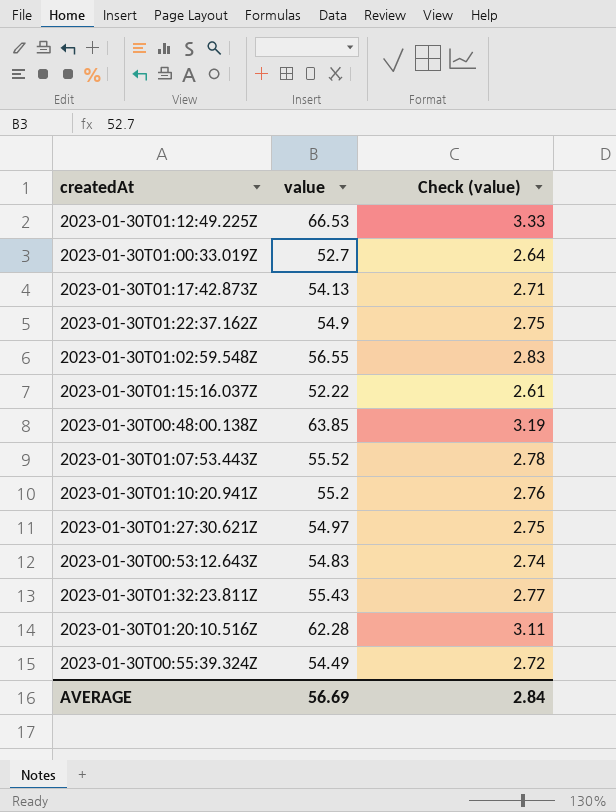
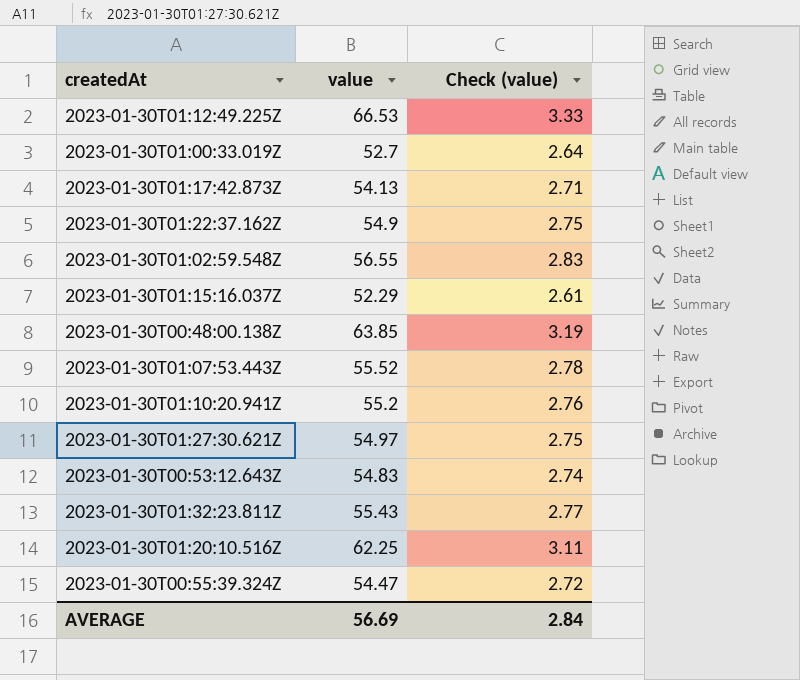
2023-01-30T01:15:16.037Z | value: 52.22 -> 52.29
2023-01-30T01:20:10.516Z | value: 62.28 -> 62.25
2023-01-30T00:55:39.324Z | value: 54.49 -> 54.47

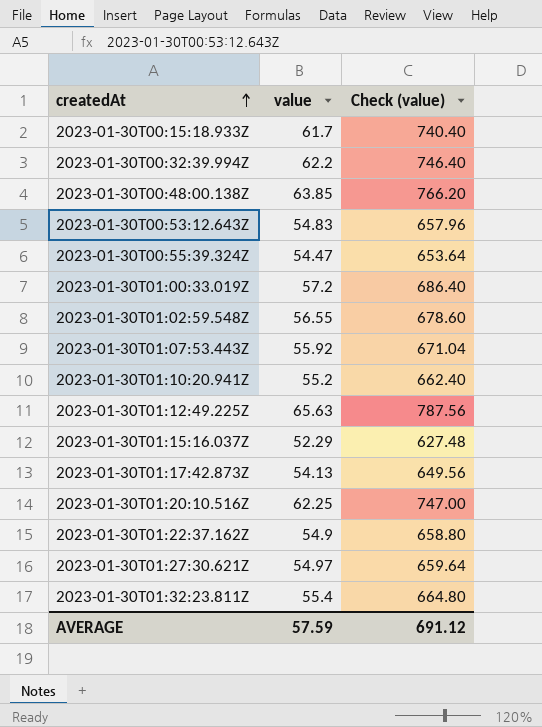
row order: none -> createdAt ascending
column Check (value) | formula: [value] * 0.05 -> [value] * 12
row 2023-01-30T00:15:18.933Z: none -> 61.7 | 740.40
row 2023-01-30T00:32:39.994Z: none -> 62.2 | 746.40
2023-01-30T01:00:33.019Z | value: 52.7 -> 57.2
2023-01-30T01:07:53.443Z | value: 55.52 -> 55.92
2023-01-30T01:12:49.225Z | value: 66.53 -> 65.63
2023-01-30T01:32:23.811Z | value: 55.43 -> 55.4
AVERAGE | value: 56.69 -> 57.59
AVERAGE | Check (value): 2.84 -> 691.12

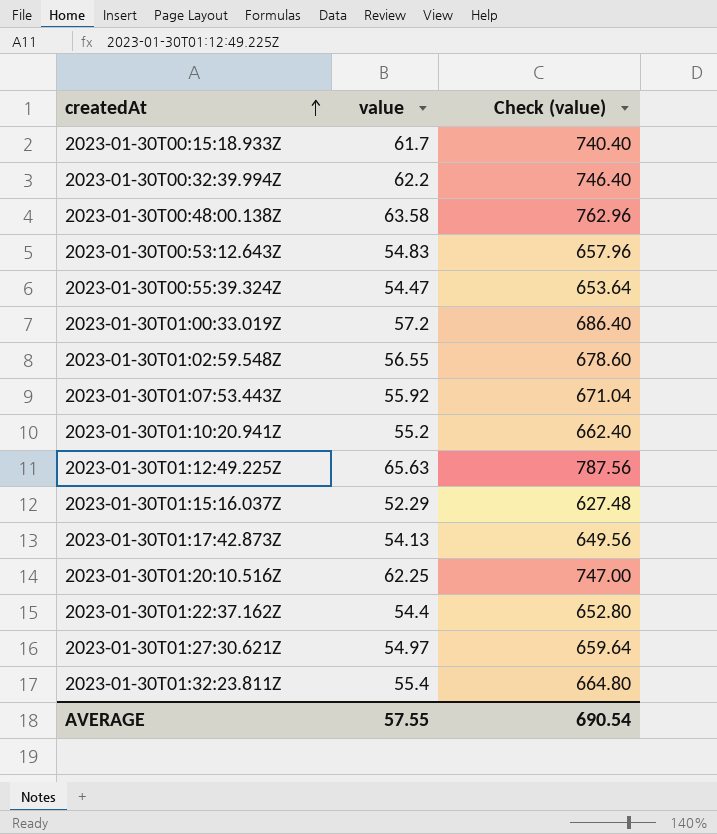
2023-01-30T00:48:00.138Z | value: 63.85 -> 63.58
2023-01-30T00:48:00.138Z | Check (value): 766.20 -> 762.96
2023-01-30T01:22:37.162Z | value: 54.9 -> 54.4
2023-01-30T01:22:37.162Z | Check (value): 658.80 -> 652.80
AVERAGE | value: 57.59 -> 57.55
AVERAGE | Check (value): 691.12 -> 690.54

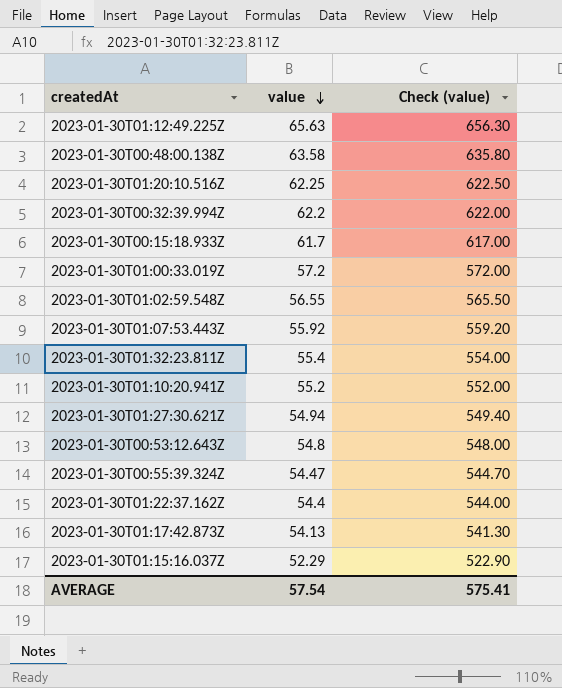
row order: createdAt ascending -> value descending
column Check (value) | formula: [value] * 12 -> [value] * 10
2023-01-30T01:27:30.621Z | value: 54.97 -> 54.94
2023-01-30T00:53:12.643Z | value: 54.83 -> 54.8
AVERAGE | value: 57.55 -> 57.54
AVERAGE | Check (value): 690.54 -> 575.41

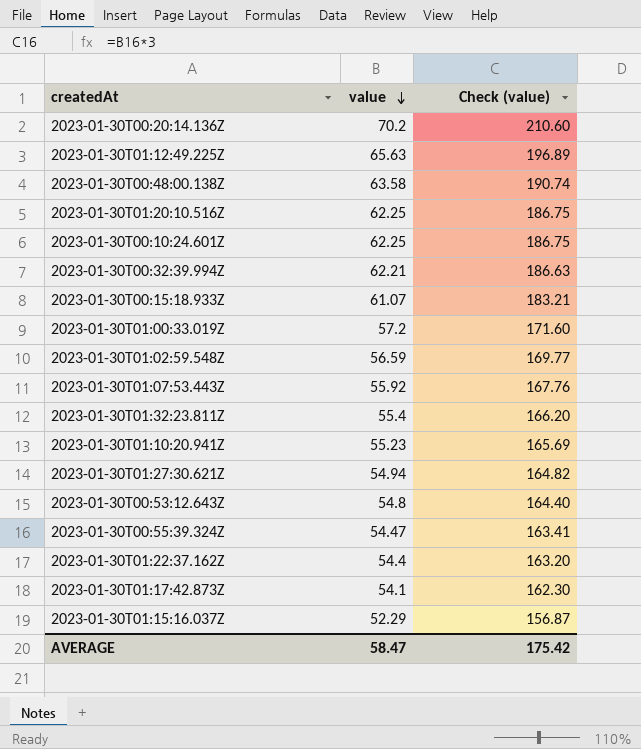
column Check (value) | formula: [value] * 10 -> [value] * 3
row 2023-01-30T00:20:14.136Z: none -> 70.2 | 210.60
row 2023-01-30T00:10:24.601Z: none -> 62.25 | 186.75
2023-01-30T00:32:39.994Z | value: 62.2 -> 62.21
2023-01-30T00:15:18.933Z | value: 61.7 -> 61.07
2023-01-30T01:02:59.548Z | value: 56.55 -> 56.59
2023-01-30T01:10:20.941Z | value: 55.2 -> 55.23
2023-01-30T01:17:42.873Z | value: 54.13 -> 54.1
AVERAGE | value: 57.54 -> 58.47
AVERAGE | Check (value): 575.41 -> 175.42

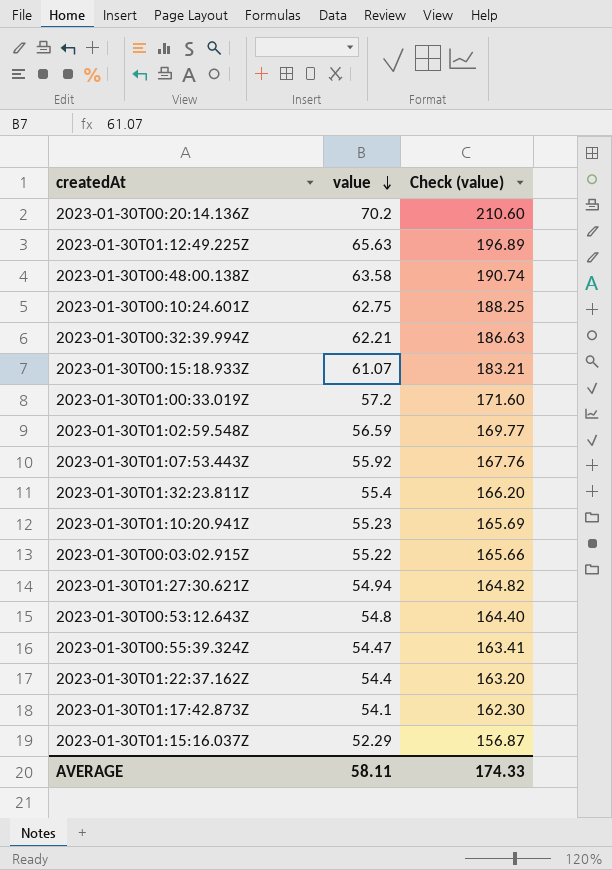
row 2023-01-30T01:20:10.516Z: 62.25 | 186.75 -> none
2023-01-30T00:10:24.601Z | value: 62.25 -> 62.75
2023-01-30T00:10:24.601Z | Check (value): 186.75 -> 188.25
row 2023-01-30T00:03:02.915Z: none -> 55.22 | 165.66
AVERAGE | value: 58.47 -> 58.11
AVERAGE | Check (value): 175.42 -> 174.33

